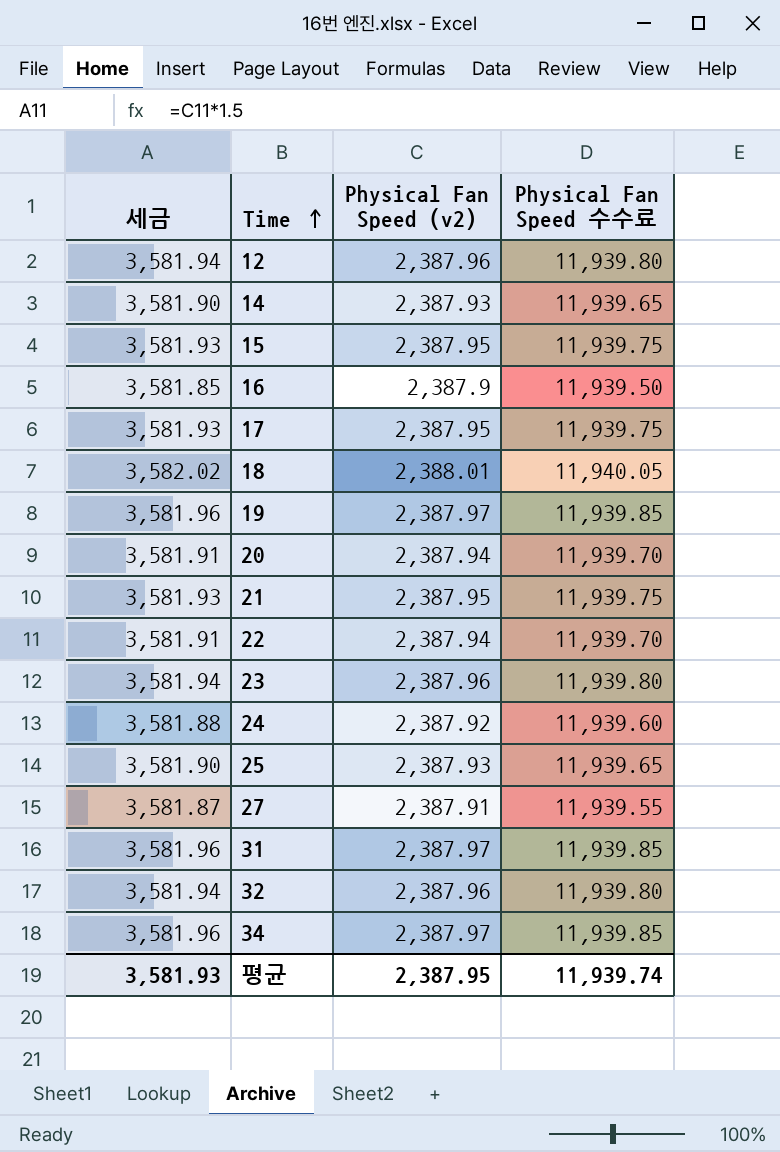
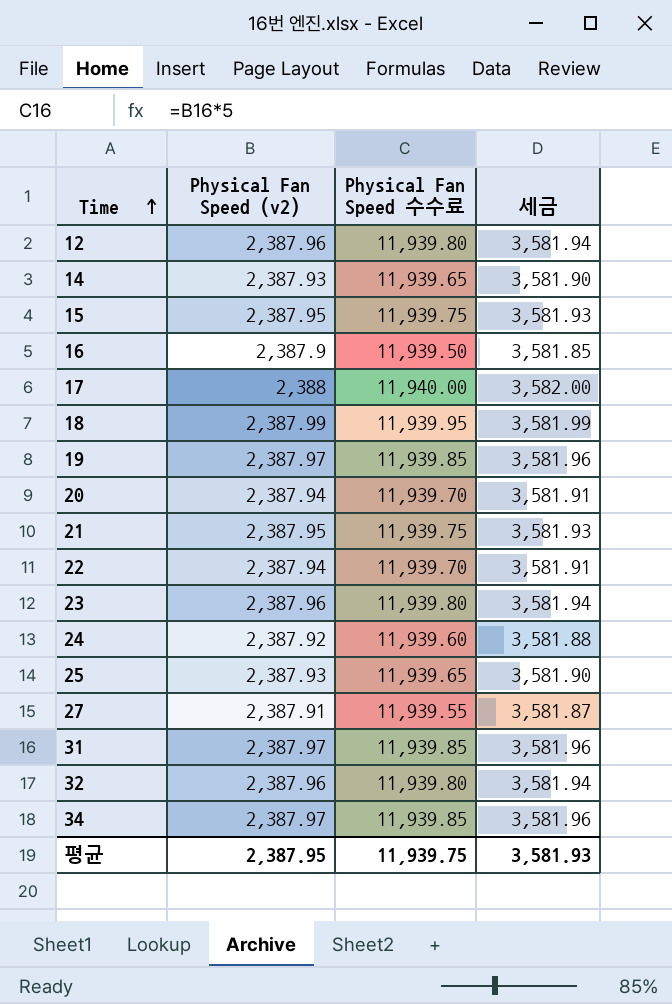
column 세금 | position: 1 -> 4
17 | Physical Fan Speed (v2): 2,387.95 -> 2,388
17 | Physical Fan Speed 수수료: 11,939.75 -> 11,940.00
17 | 세금: 3,581.93 -> 3,582.00
18 | Physical Fan Speed (v2): 2,388.01 -> 2,387.99
18 | Physical Fan Speed 수수료: 11,940.05 -> 11,939.95
18 | 세금: 3,582.02 -> 3,581.99
평균 | Physical Fan Speed 수수료: 11,939.74 -> 11,939.75

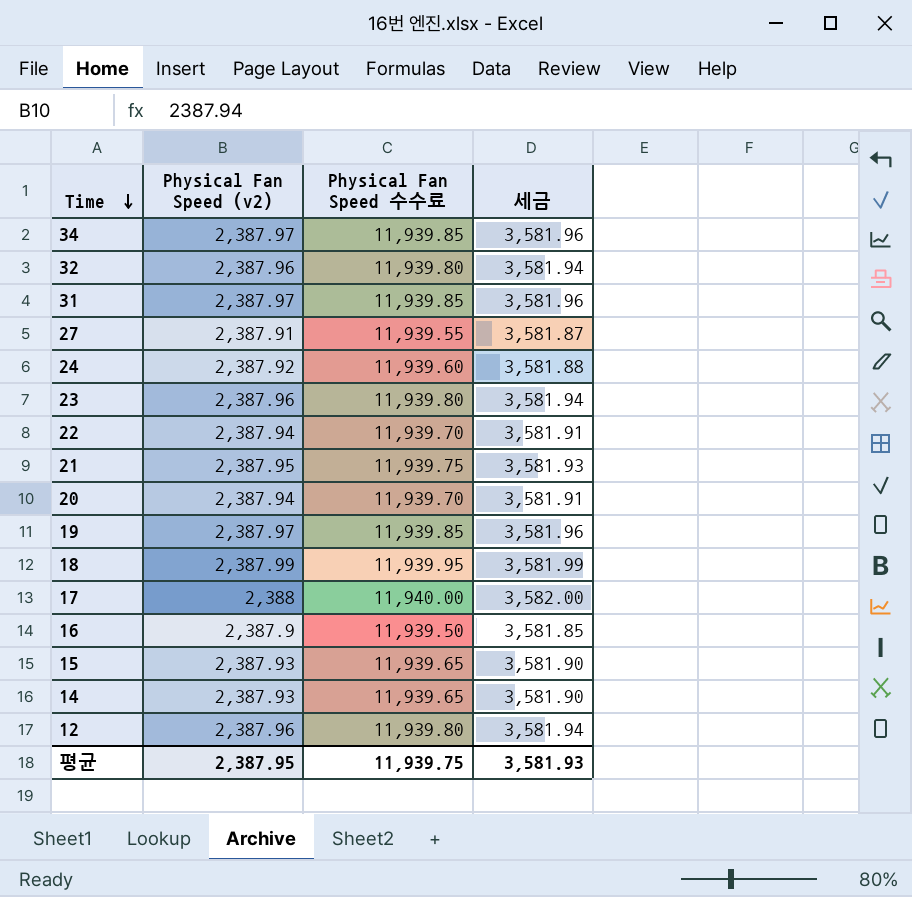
row order: Time ascending -> Time descending
row 25: 2,387.93 | 11,939.65 | 3,581.90 -> none
15 | Physical Fan Speed (v2): 2,387.95 -> 2,387.93
15 | Physical Fan Speed 수수료: 11,939.75 -> 11,939.65
15 | 세금: 3,581.93 -> 3,581.90

